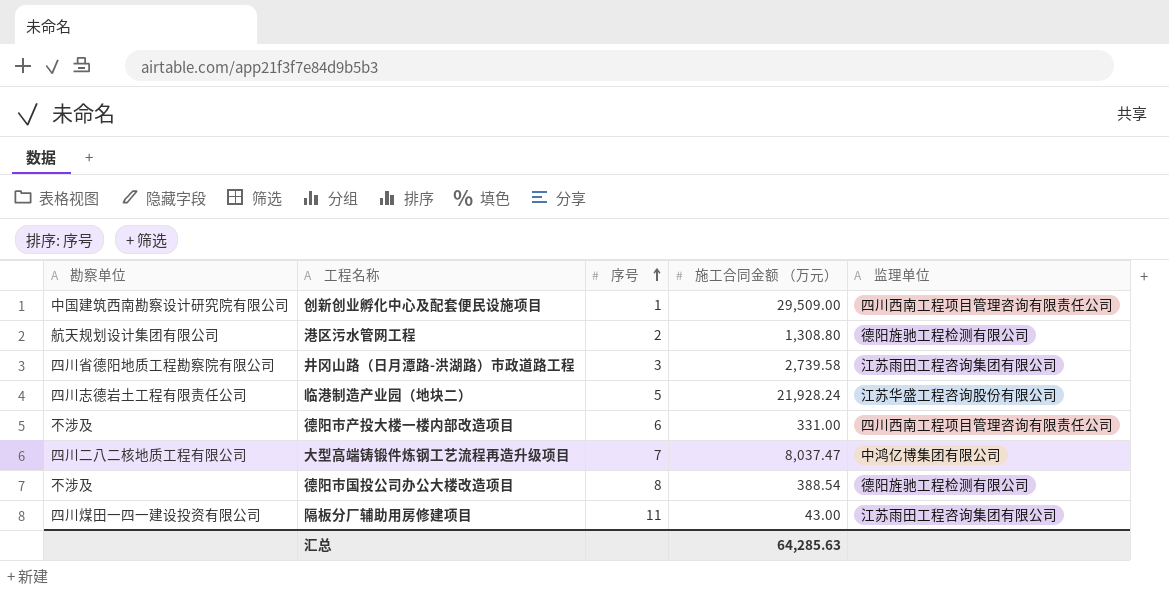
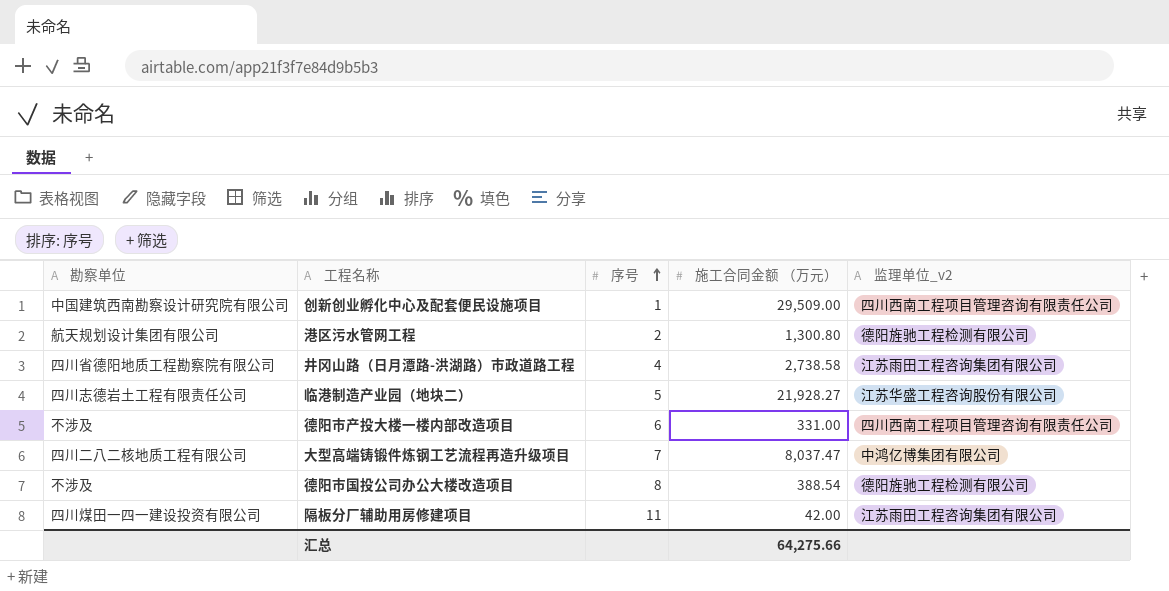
column name: 监理单位 -> 监理单位_v2
港区污水管网工程 | 施工合同金额 （万元）: 1,308.80 -> 1,300.80
井冈山路（日月潭路-洪湖路）市政道路工程 | 序号: 3 -> 4
井冈山路（日月潭路-洪湖路）市政道路工程 | 施工合同金额 （万元）: 2,739.58 -> 2,738.58
临港制造产业园（地块二） | 施工合同金额 （万元）: 21,928.24 -> 21,928.27
隔板分厂辅助用房修建项目 | 施工合同金额 （万元）: 43.00 -> 42.00
汇总 | 施工合同金额 （万元）: 64,285.63 -> 64,275.66

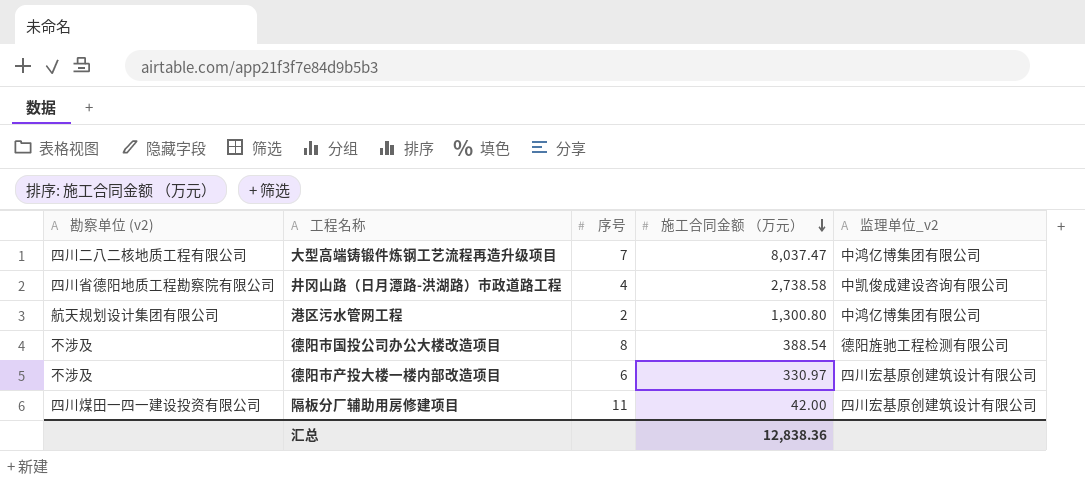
row order: 序号 ascending -> 施工合同金额 （万元） descending
column name: 勘察单位 -> 勘察单位 (v2)
row 创新创业孵化中心及配套便民设施项目: 中国建筑西南勘察设计研究院有限公司 | 1 | 29,509.00 | 四川西南工程项目管理咨询有限责任公司 -> none
row 临港制造产业园（地块二）: 四川志德岩土工程有限责任公司 | 5 | 21,928.27 | 江苏华盛工程咨询股份有限公司 -> none
井冈山路（日月潭路-洪湖路）市政道路工程 | 监理单位_v2: 江苏雨田工程咨询集团有限公司 -> 中凯俊成建设咨询有限公司
港区污水管网工程 | 监理单位_v2: 德阳旌驰工程检测有限公司 -> 中鸿亿博集团有限公司
德阳市产投大楼一楼内部改造项目 | 施工合同金额 （万元）: 331.00 -> 330.97
德阳市产投大楼一楼内部改造项目 | 监理单位_v2: 四川西南工程项目管理咨询有限责任公司 -> 四川宏基原创建筑设计有限公司
隔板分厂辅助用房修建项目 | 监理单位_v2: 江苏雨田工程咨询集团有限公司 -> 四川宏基原创建筑设计有限公司
汇总 | 施工合同金额 （万元）: 64,275.66 -> 12,838.36

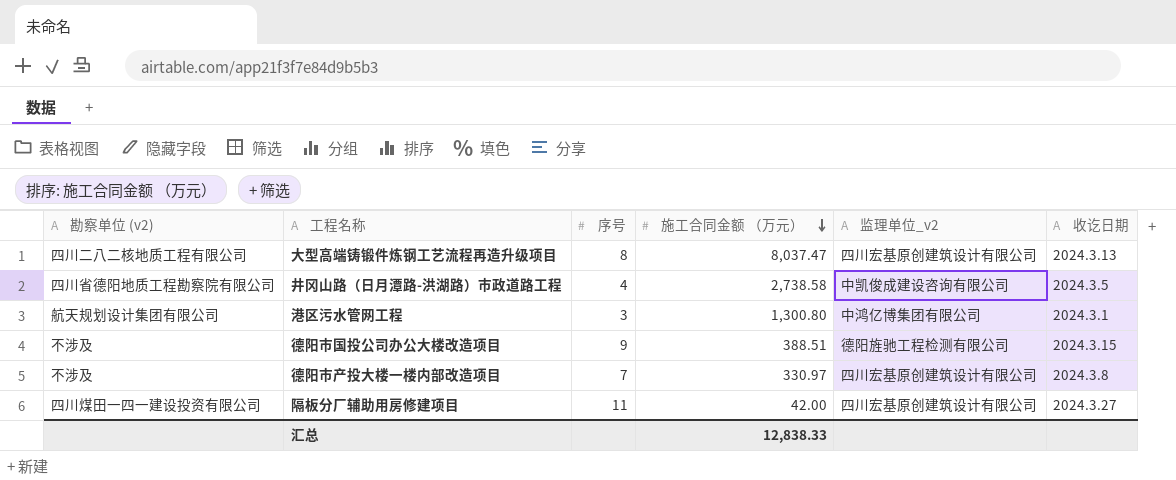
column 收讫日期 | position: none -> 6
大型高端铸锻件炼钢工艺流程再造升级项目 | 序号: 7 -> 8
大型高端铸锻件炼钢工艺流程再造升级项目 | 监理单位_v2: 中鸿亿博集团有限公司 -> 四川宏基原创建筑设计有限公司
港区污水管网工程 | 序号: 2 -> 3
德阳市国投公司办公大楼改造项目 | 序号: 8 -> 9
德阳市国投公司办公大楼改造项目 | 施工合同金额 （万元）: 388.54 -> 388.51
德阳市产投大楼一楼内部改造项目 | 序号: 6 -> 7
汇总 | 施工合同金额 （万元）: 12,838.36 -> 12,838.33

